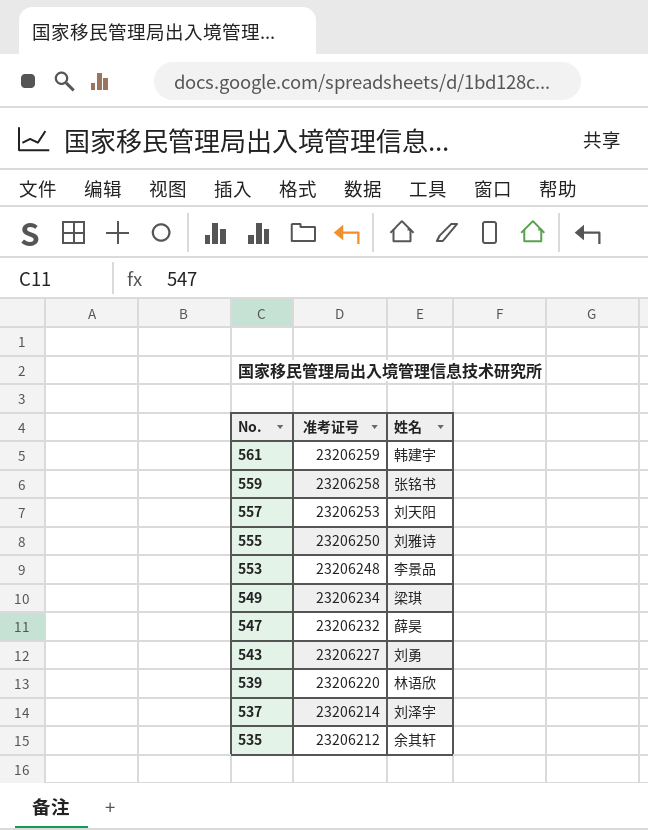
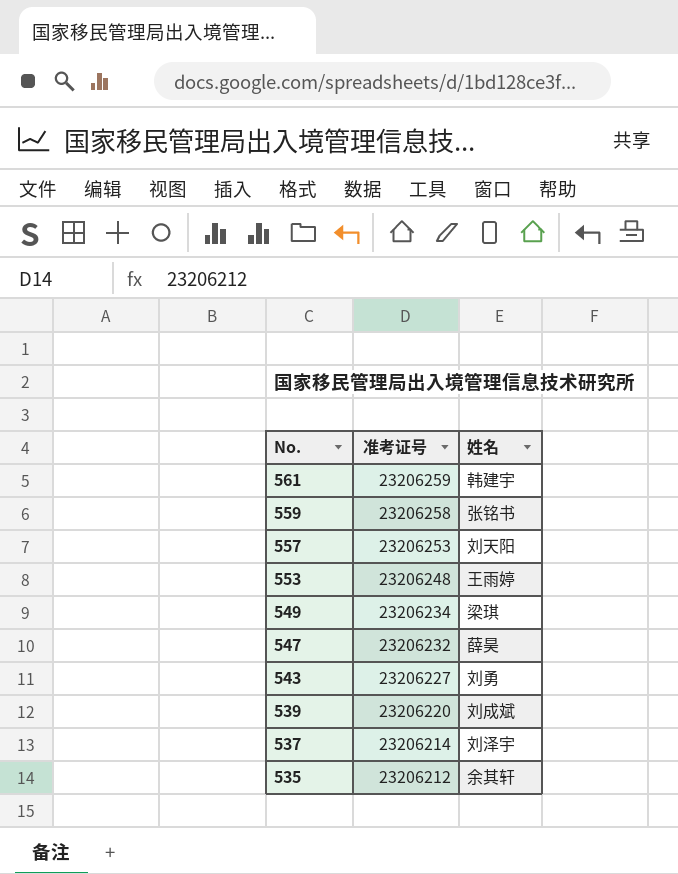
row 555: 23206250 | 刘雅诗 -> none
553 | 姓名: 李景品 -> 王雨婷
539 | 姓名: 林语欣 -> 刘成斌

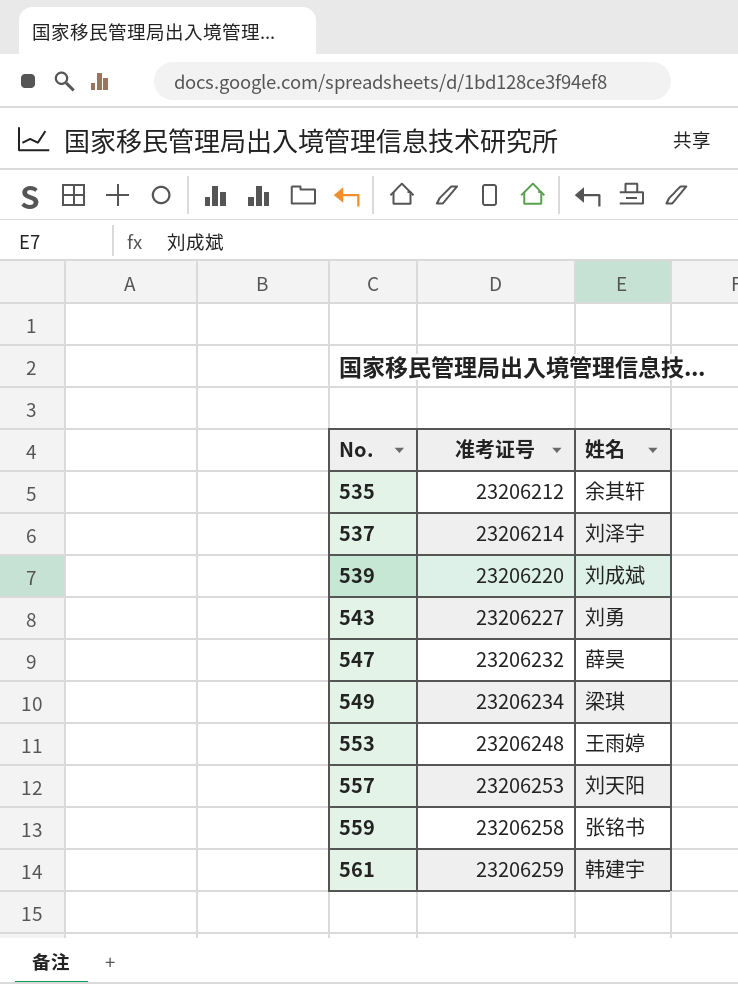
row order: No. descending -> No. ascending

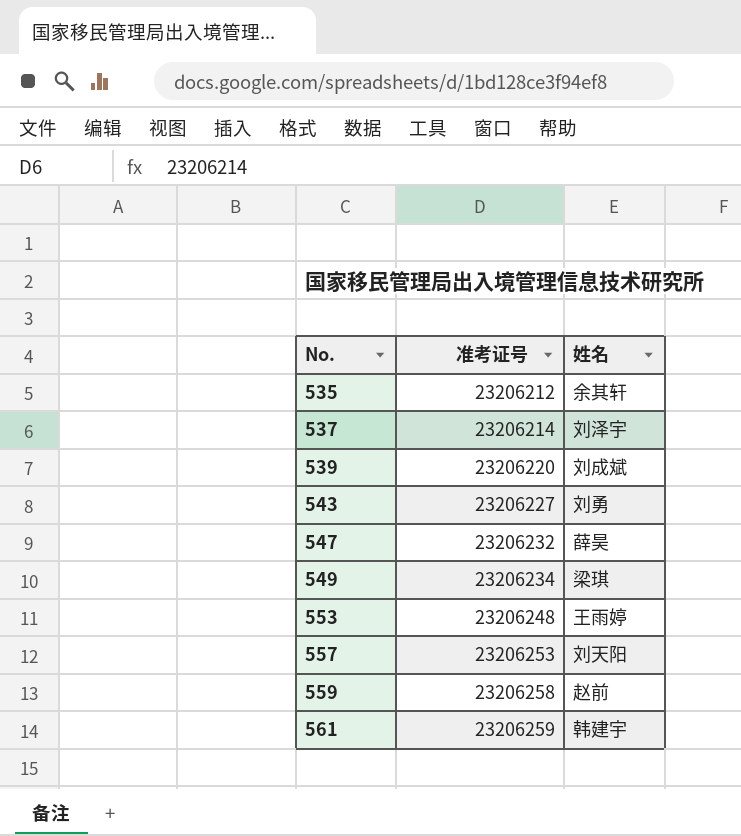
559 | 姓名: 张铭书 -> 赵前

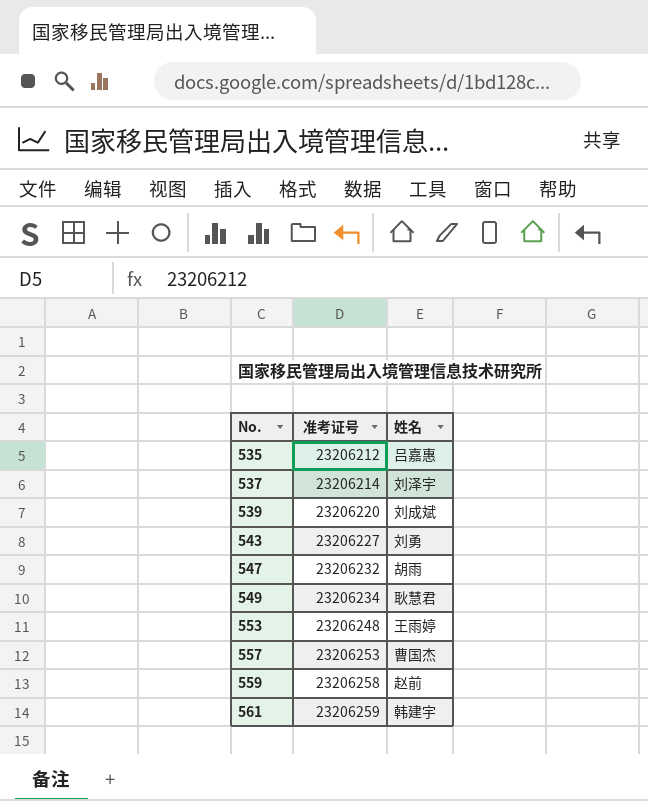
535 | 姓名: 余其轩 -> 吕嘉惠
547 | 姓名: 薛昊 -> 胡雨
549 | 姓名: 梁琪 -> 耿慧君
557 | 姓名: 刘天阳 -> 曹国杰

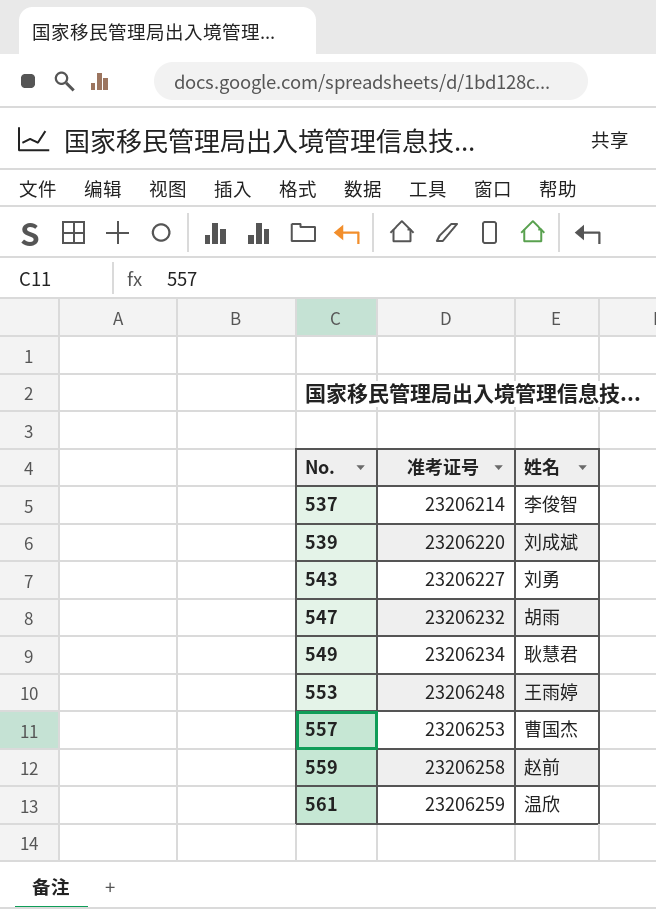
row 535: 23206212 | 吕嘉惠 -> none
537 | 姓名: 刘泽宇 -> 李俊智
561 | 姓名: 韩建宇 -> 温欣

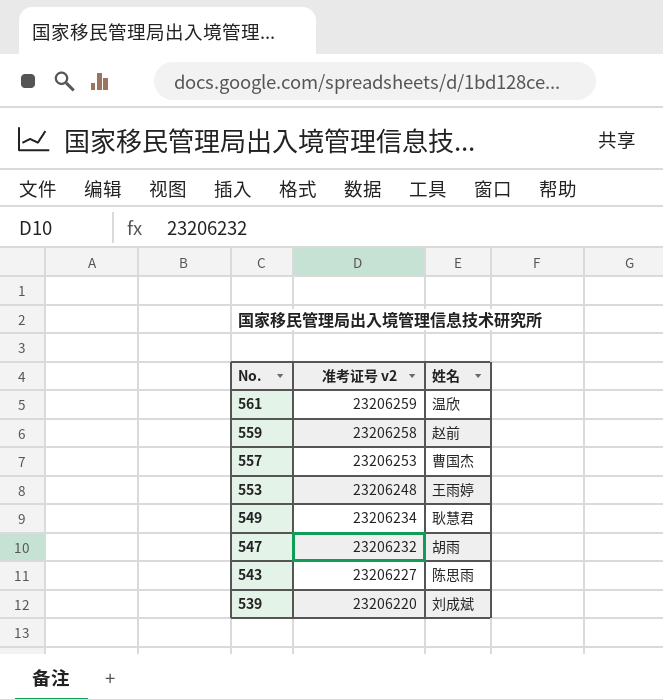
row order: No. ascending -> No. descending
column name: 准考证号 -> 准考证号 v2
row 537: 23206214 | 李俊智 -> none
543 | 姓名: 刘勇 -> 陈思雨

